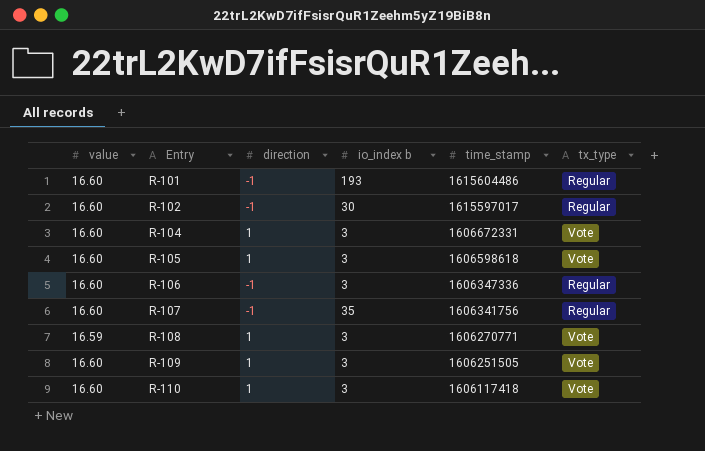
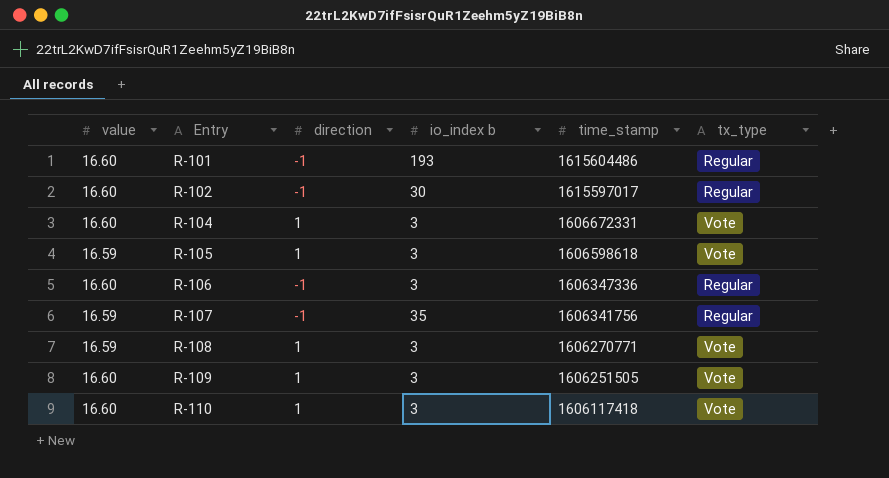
R-105 | value: 16.60 -> 16.59
R-107 | value: 16.60 -> 16.59

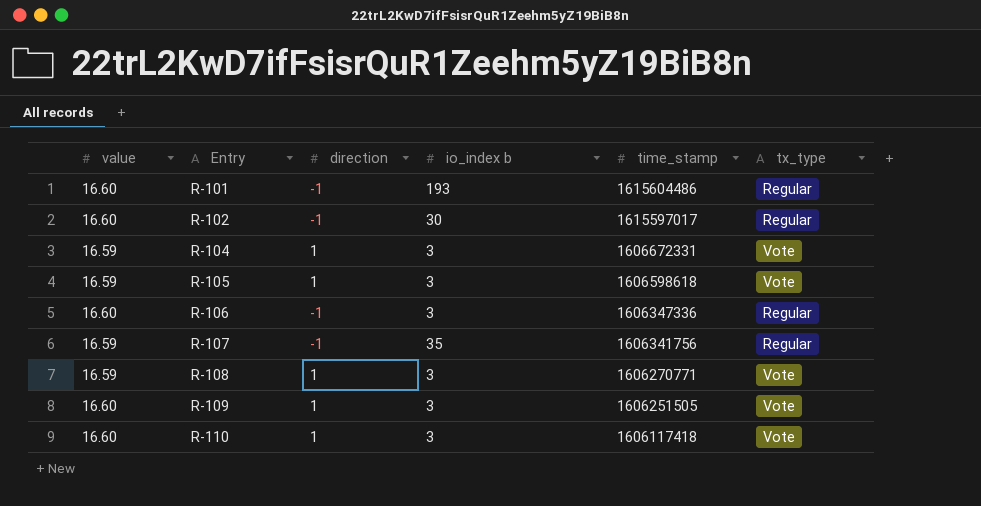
R-104 | value: 16.60 -> 16.59

